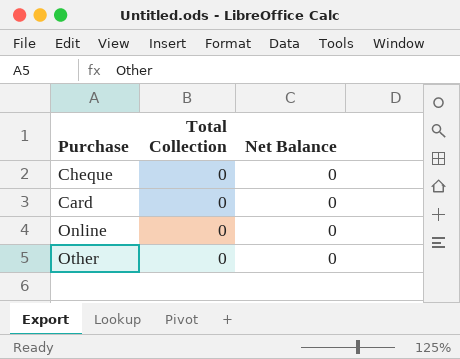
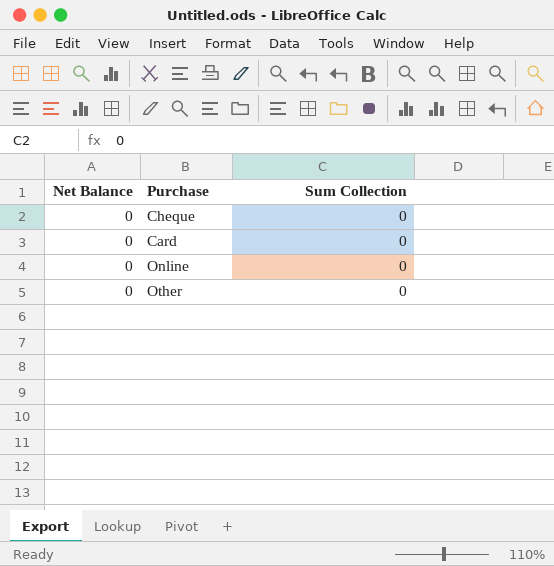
column Net Balance | position: 3 -> 1
column name: Total Collection -> Sum Collection

